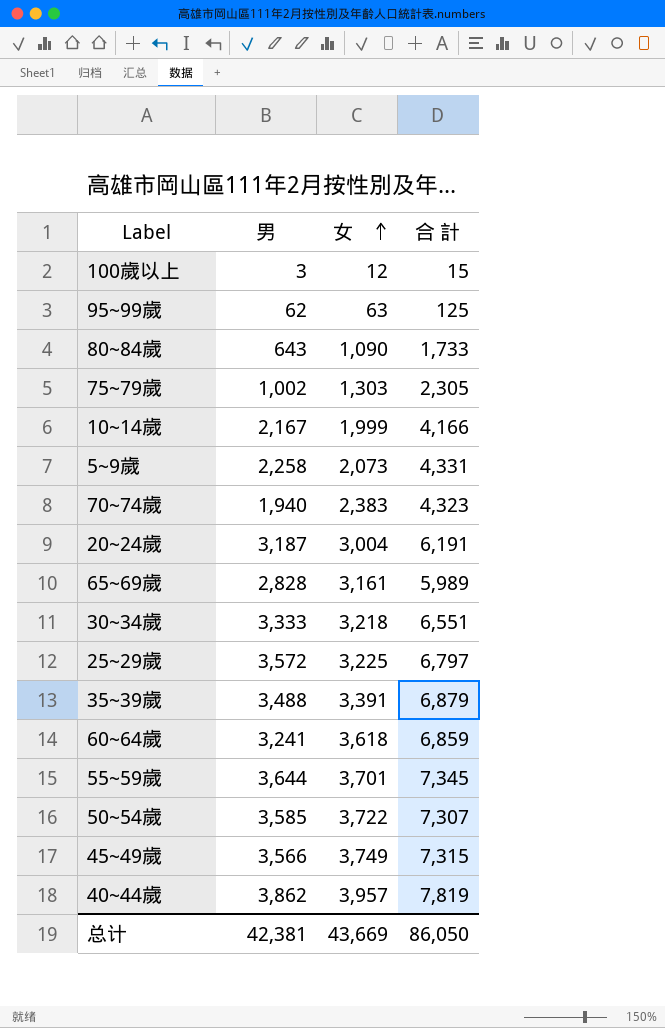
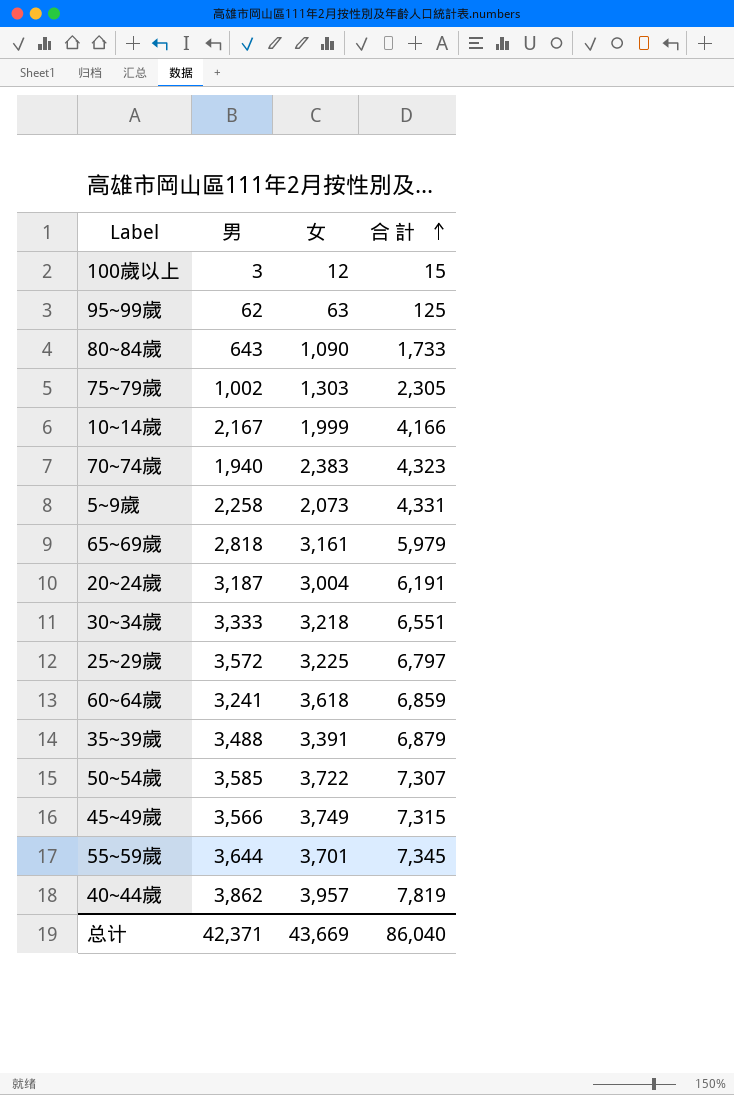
row order: 女 ascending -> 合 計 ascending
65~69歲 | 男: 2,828 -> 2,818
65~69歲 | 合 計: 5,989 -> 5,979
总计 | 男: 42,381 -> 42,371
总计 | 合 計: 86,050 -> 86,040

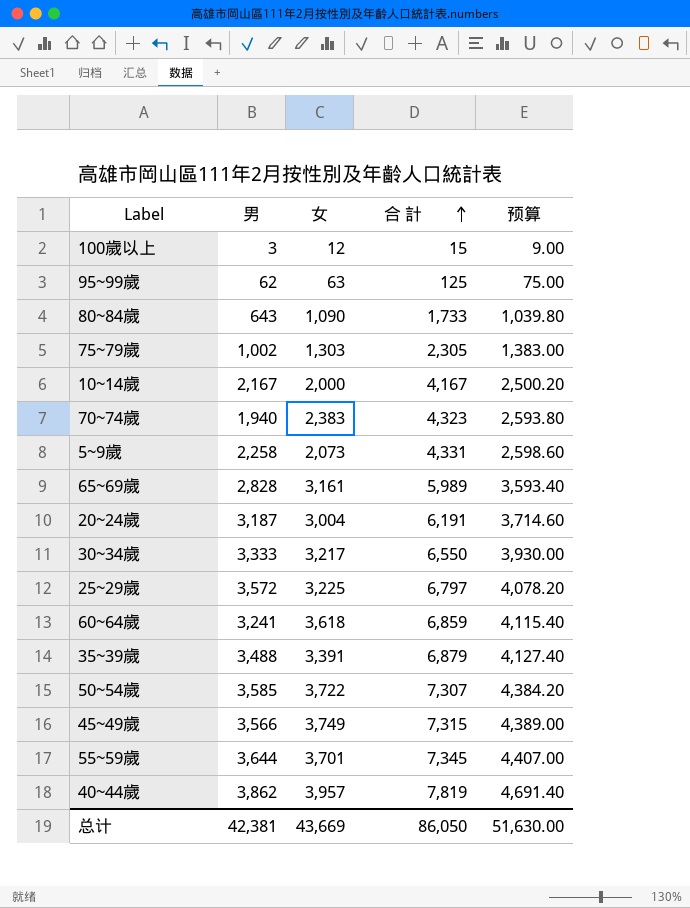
column 预算 | formula: none -> [合 計] * 0.6
10~14歲 | 女: 1,999 -> 2,000
10~14歲 | 合 計: 4,166 -> 4,167
65~69歲 | 男: 2,818 -> 2,828
65~69歲 | 合 計: 5,979 -> 5,989
30~34歲 | 女: 3,218 -> 3,217
30~34歲 | 合 計: 6,551 -> 6,550
总计 | 男: 42,371 -> 42,381
总计 | 合 計: 86,040 -> 86,050

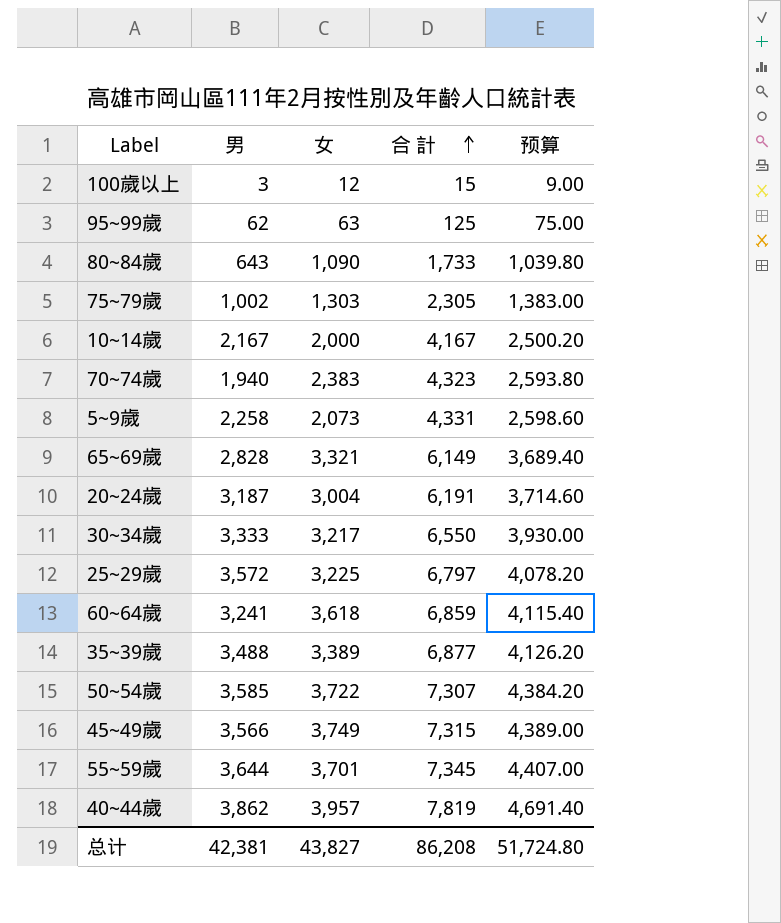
65~69歲 | 女: 3,161 -> 3,321
65~69歲 | 合 計: 5,989 -> 6,149
65~69歲 | 预算: 3,593.40 -> 3,689.40
35~39歲 | 女: 3,391 -> 3,389
35~39歲 | 合 計: 6,879 -> 6,877
35~39歲 | 预算: 4,127.40 -> 4,126.20
总计 | 女: 43,669 -> 43,827
总计 | 合 計: 86,050 -> 86,208
总计 | 预算: 51,630.00 -> 51,724.80

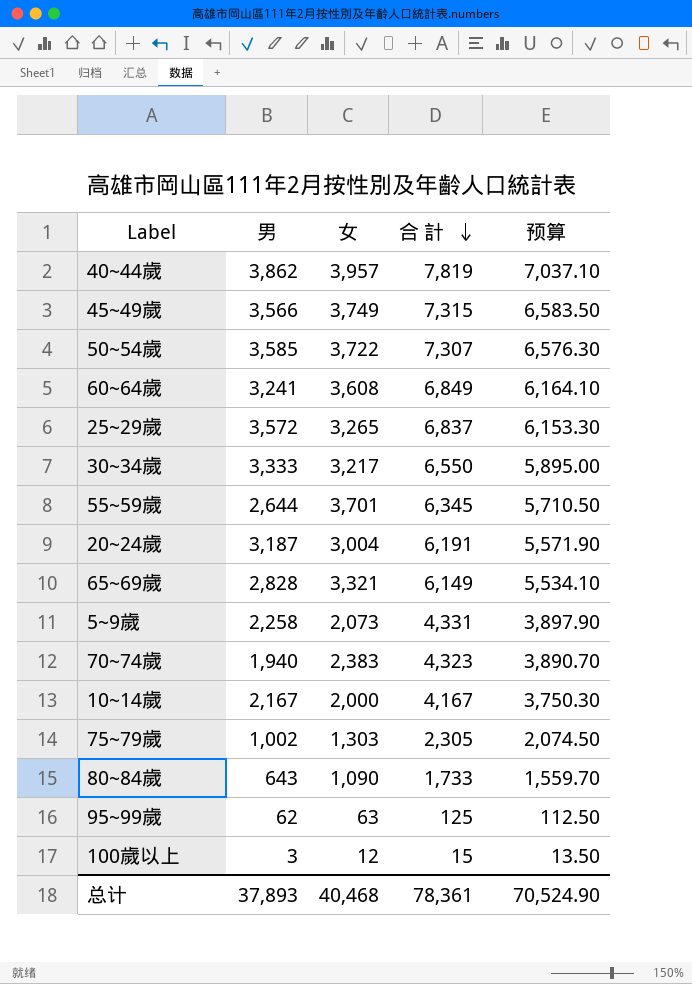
row order: 合 計 ascending -> 合 計 descending
column 预算 | formula: [合 計] * 0.6 -> [合 計] * 0.9
row 35~39歲: 3,488 | 3,389 | 6,877 | 4,126.20 -> none
60~64歲 | 女: 3,618 -> 3,608
60~64歲 | 合 計: 6,859 -> 6,849
25~29歲 | 女: 3,225 -> 3,265
25~29歲 | 合 計: 6,797 -> 6,837
55~59歲 | 男: 3,644 -> 2,644
55~59歲 | 合 計: 7,345 -> 6,345
总计 | 男: 42,381 -> 37,893
总计 | 女: 43,827 -> 40,468
总计 | 合 計: 86,208 -> 78,361
总计 | 预算: 51,724.80 -> 70,524.90

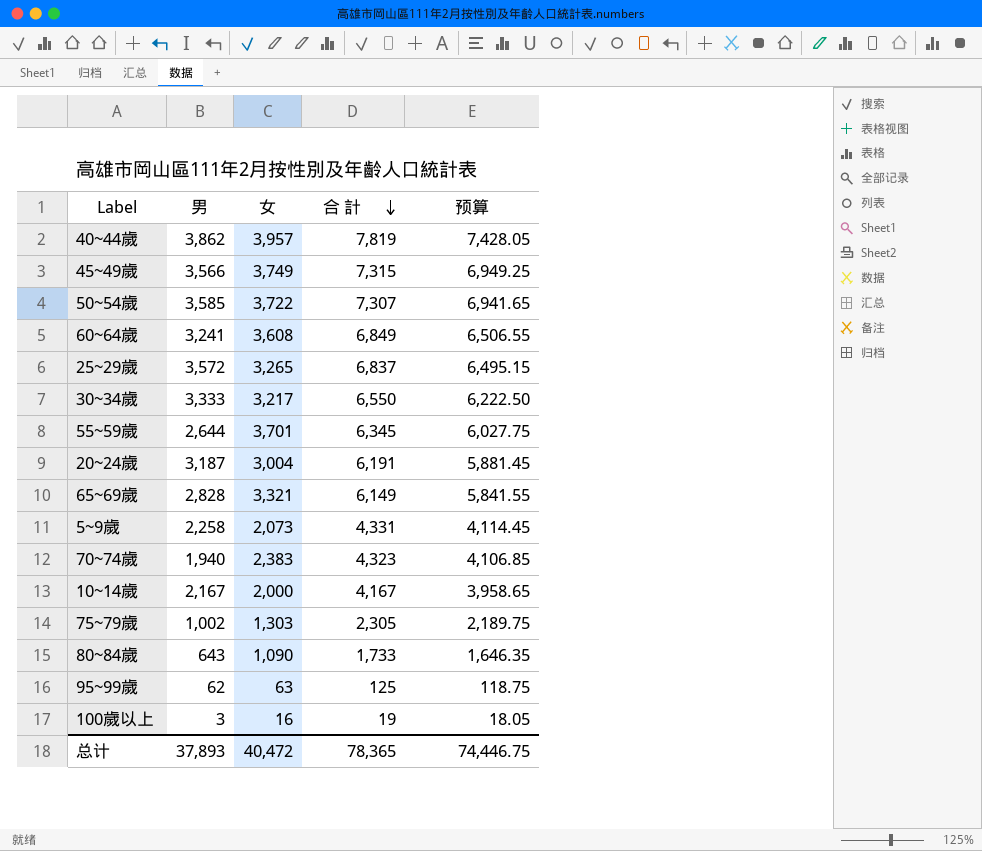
column 预算 | formula: [合 計] * 0.9 -> [合 計] * 0.95
100歲以上 | 女: 12 -> 16
100歲以上 | 合 計: 15 -> 19
总计 | 女: 40,468 -> 40,472
总计 | 合 計: 78,361 -> 78,365
总计 | 预算: 70,524.90 -> 74,446.75

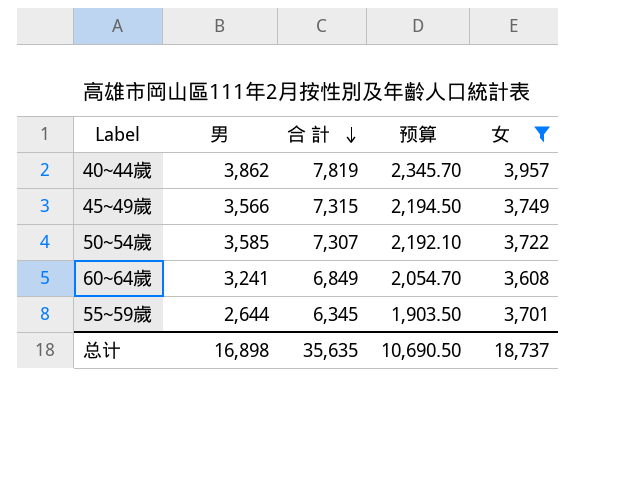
filter: none -> 女 >= 3,608
column 预算 | formula: [合 計] * 0.95 -> [合 計] * 0.3
column 女 | position: 3 -> 5
总计 | 男: 37,893 -> 16,898
总计 | 合 計: 78,365 -> 35,635
总计 | 预算: 74,446.75 -> 10,690.50
总计 | 女: 40,472 -> 18,737

